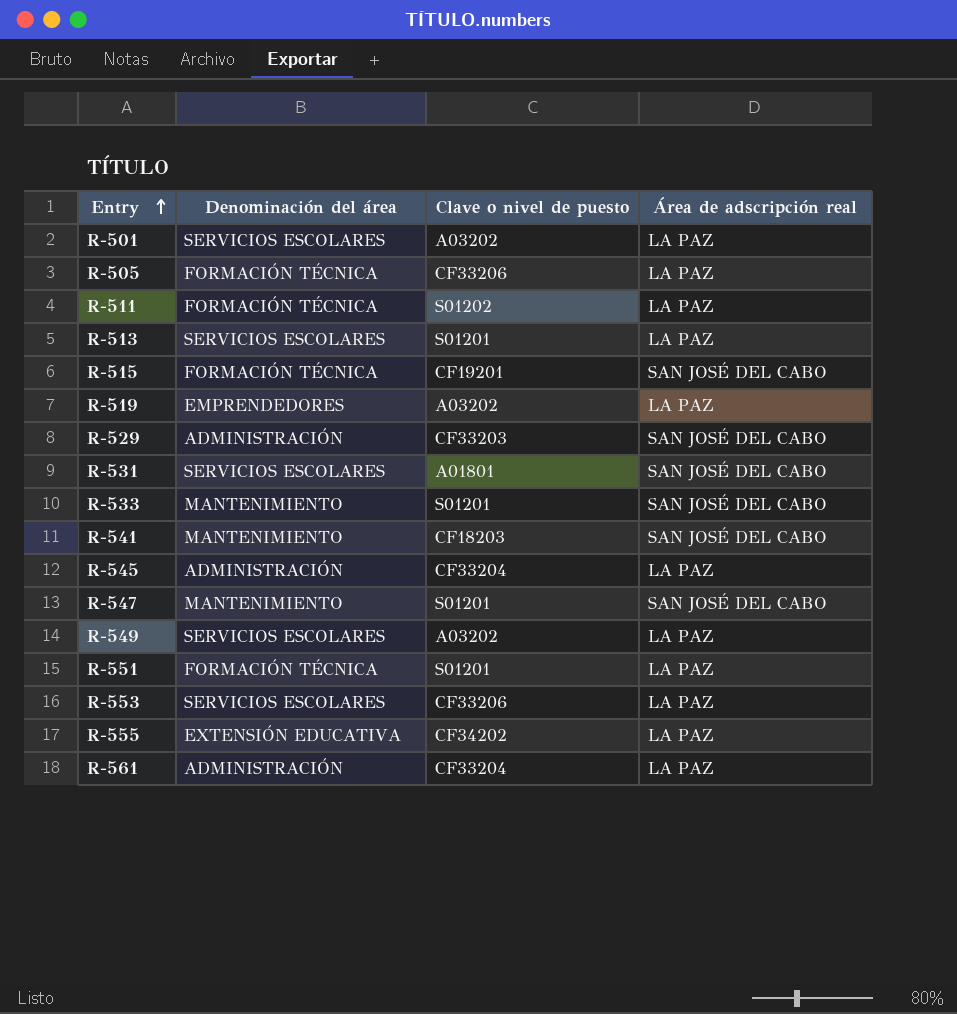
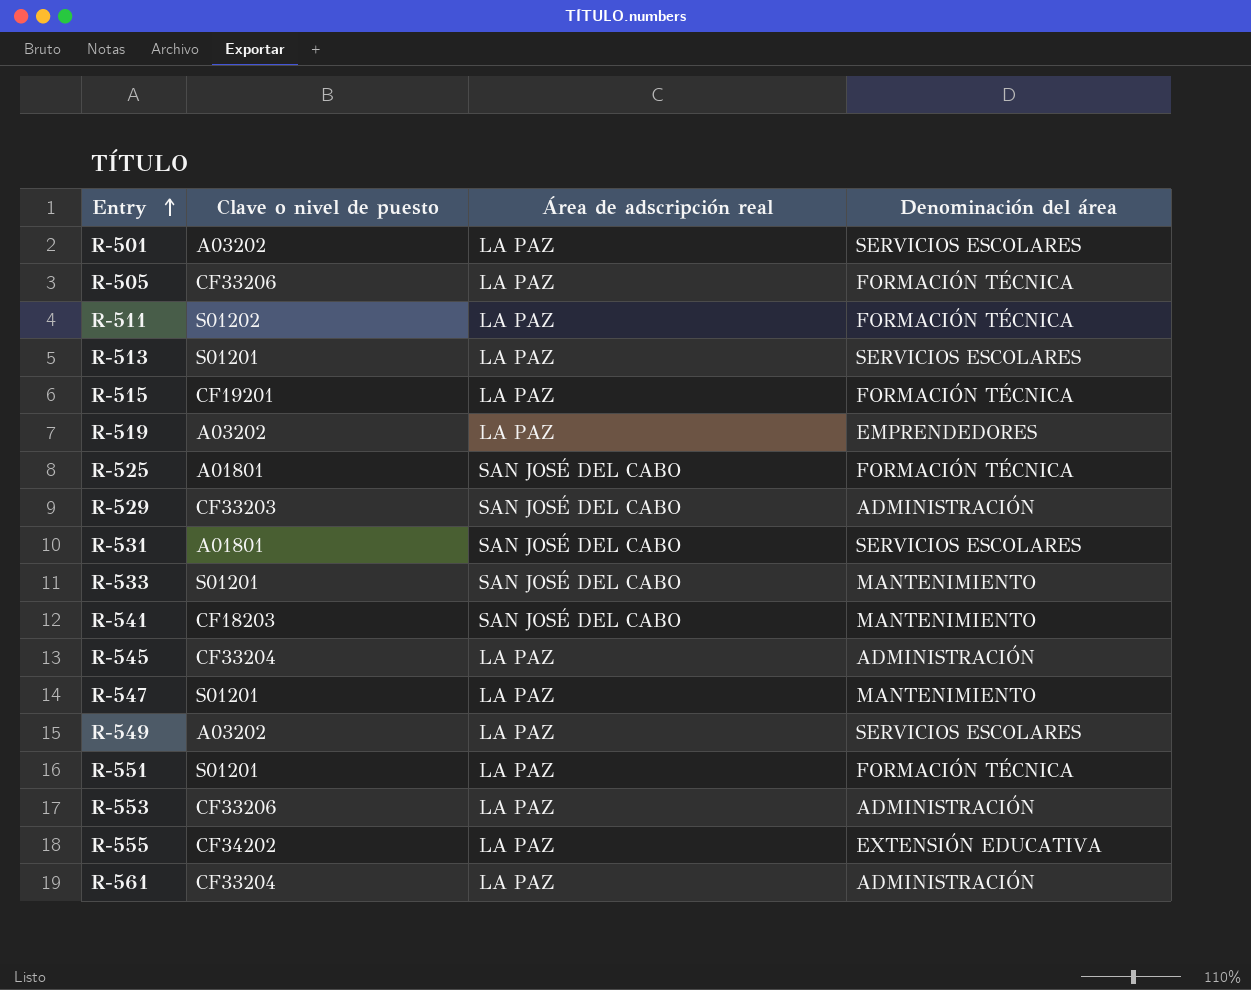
column Denominación del área | position: 2 -> 4
R-515 | Área de adscripción real: SAN JOSÉ DEL CABO -> LA PAZ
row R-525: none -> A01801 | SAN JOSÉ DEL CABO | FORMACIÓN TÉCNICA
R-547 | Área de adscripción real: SAN JOSÉ DEL CABO -> LA PAZ
R-553 | Denominación del área: SERVICIOS ESCOLARES -> ADMINISTRACIÓN

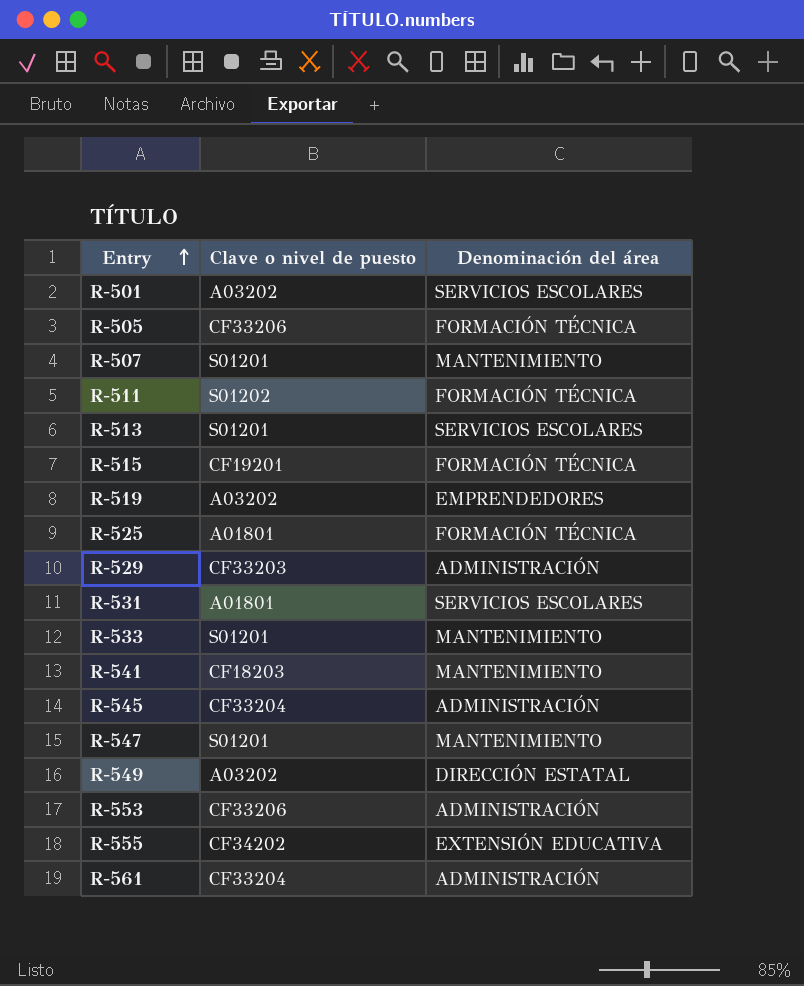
column Área de adscripción real | position: 3 -> none
row R-551: S01201 | LA PAZ | FORMACIÓN TÉCNICA -> none
row R-507: none -> S01201 | MANTENIMIENTO
R-549 | Denominación del área: SERVICIOS ESCOLARES -> DIRECCIÓN ESTATAL

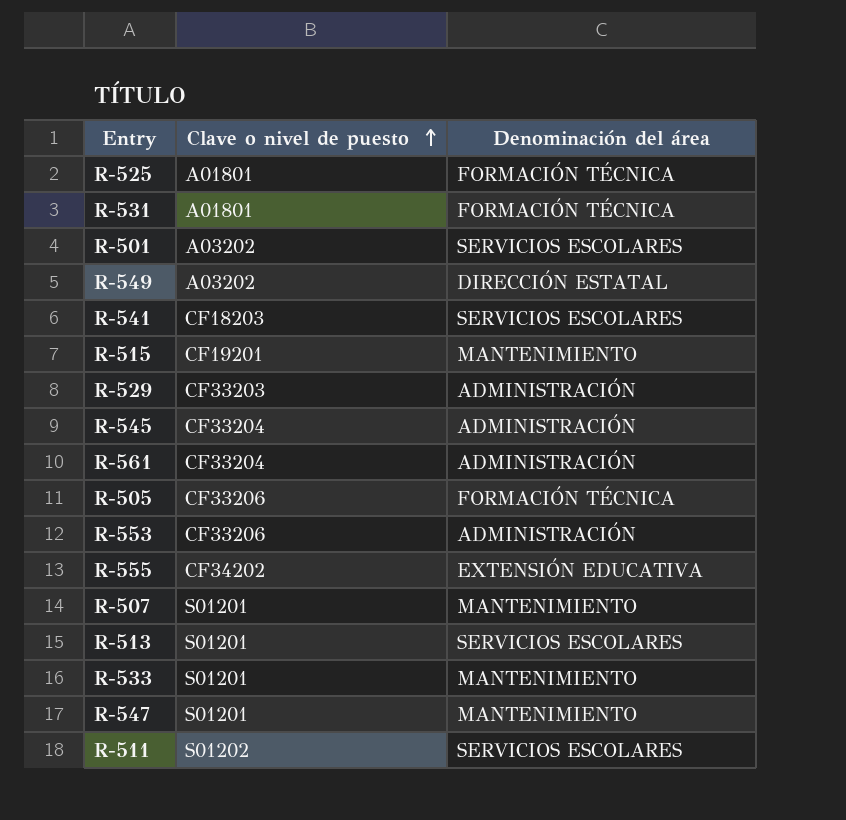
row order: Entry ascending -> Clave o nivel de puesto ascending
row R-519: A03202 | EMPRENDEDORES -> none
R-531 | Denominación del área: SERVICIOS ESCOLARES -> FORMACIÓN TÉCNICA
R-541 | Denominación del área: MANTENIMIENTO -> SERVICIOS ESCOLARES
R-515 | Denominación del área: FORMACIÓN TÉCNICA -> MANTENIMIENTO
R-511 | Denominación del área: FORMACIÓN TÉCNICA -> SERVICIOS ESCOLARES

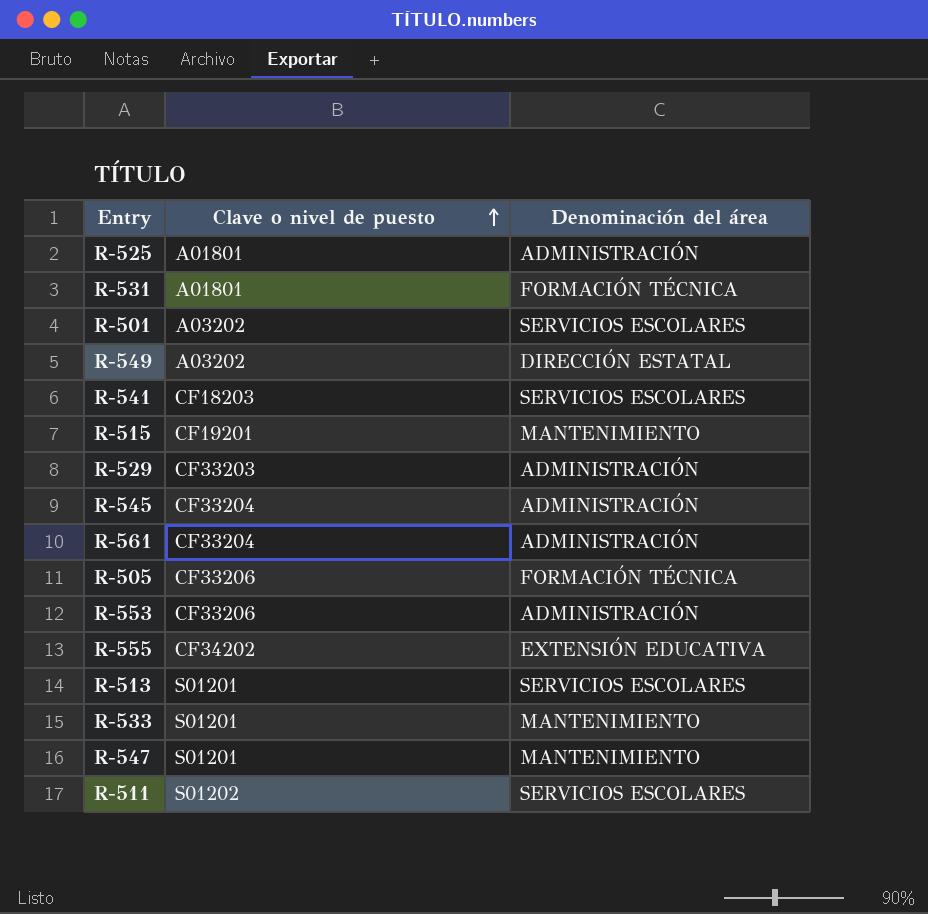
row R-507: S01201 | MANTENIMIENTO -> none
R-525 | Denominación del área: FORMACIÓN TÉCNICA -> ADMINISTRACIÓN

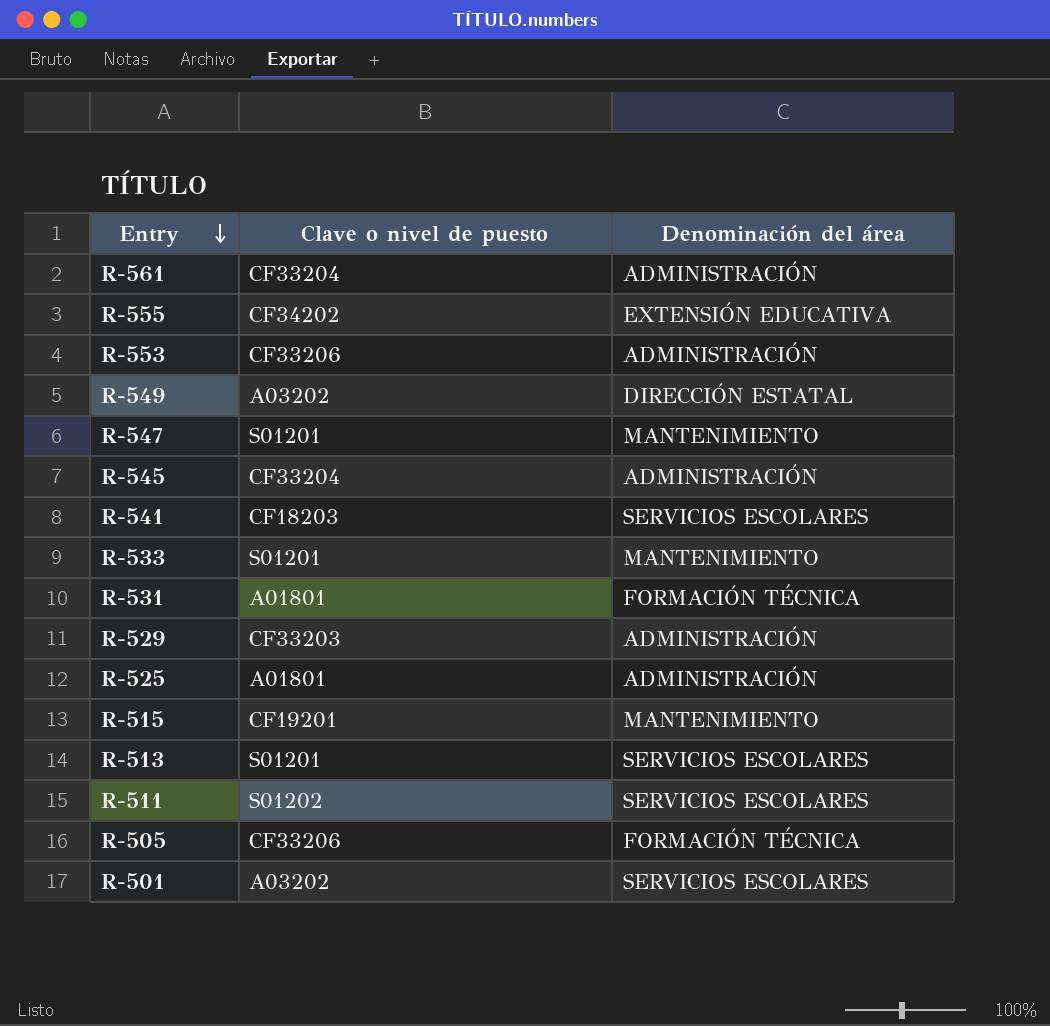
row order: Clave o nivel de puesto ascending -> Entry descending

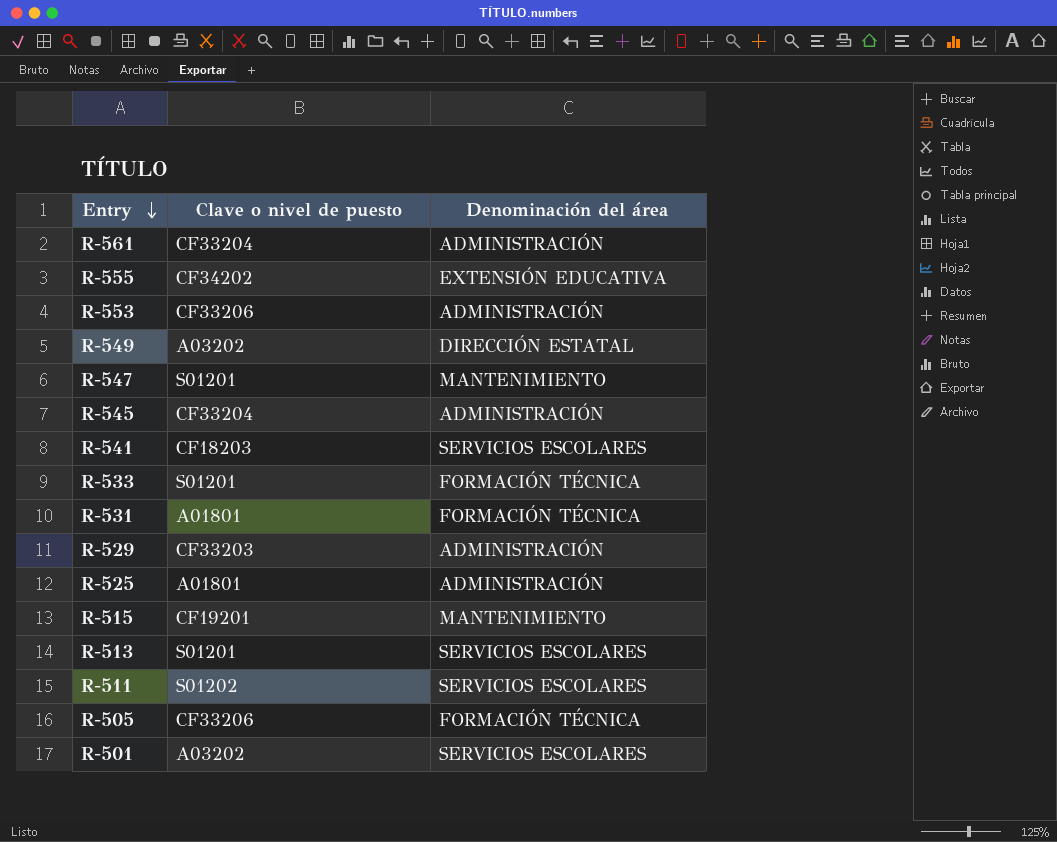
R-533 | Denominación del área: MANTENIMIENTO -> FORMACIÓN TÉCNICA

